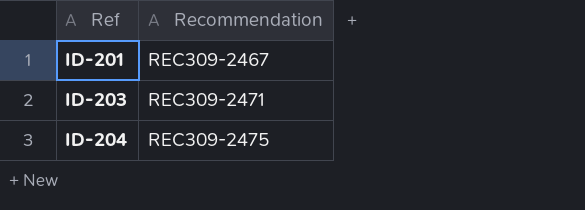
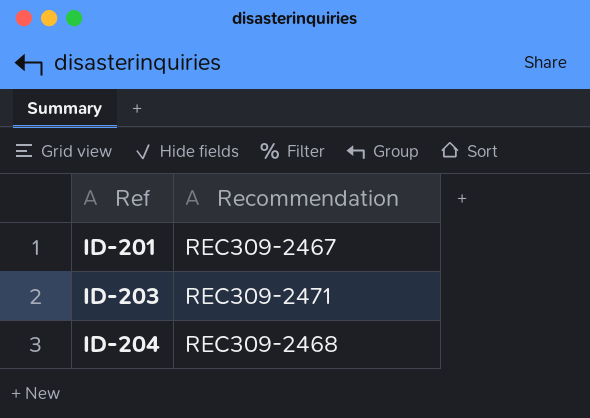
ID-204 | Recommendation: REC309-2475 -> REC309-2468

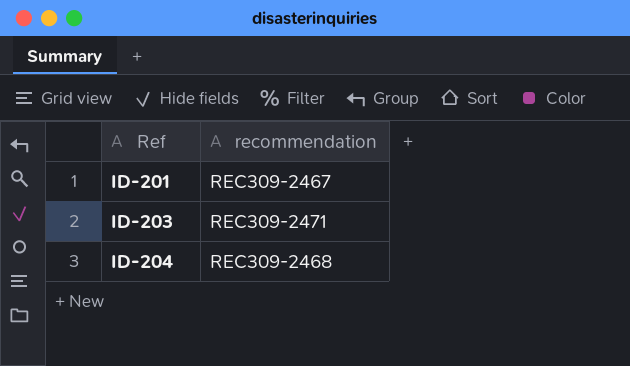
column name: Recommendation -> recommendation

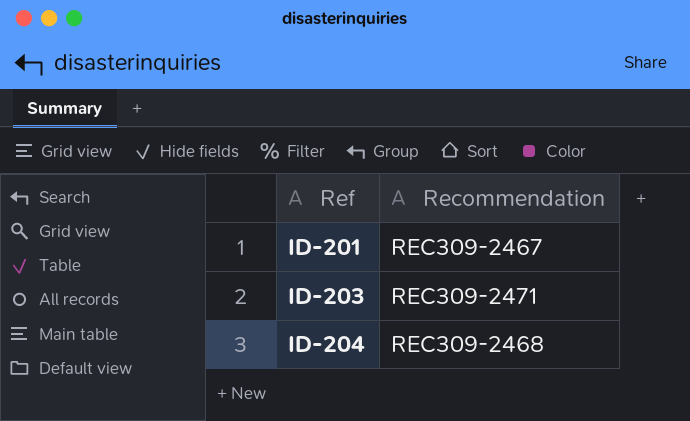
column name: recommendation -> Recommendation

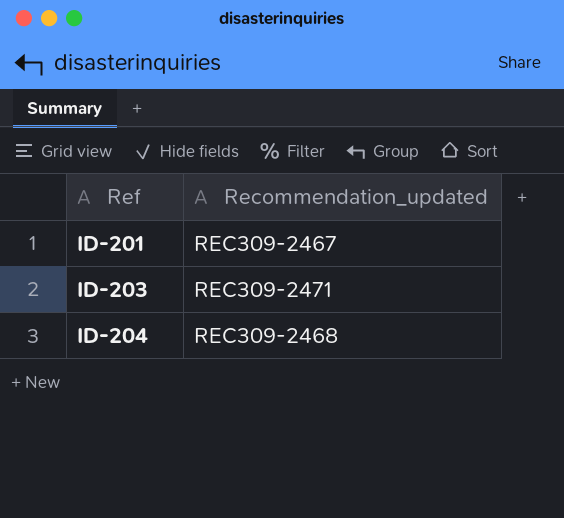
column name: Recommendation -> Recommendation_updated

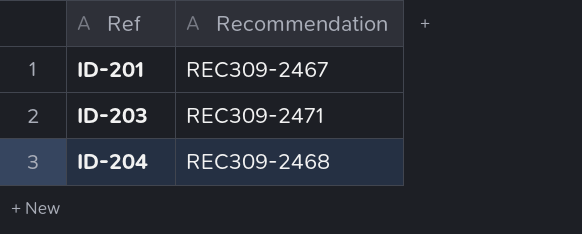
column name: Recommendation_updated -> Recommendation

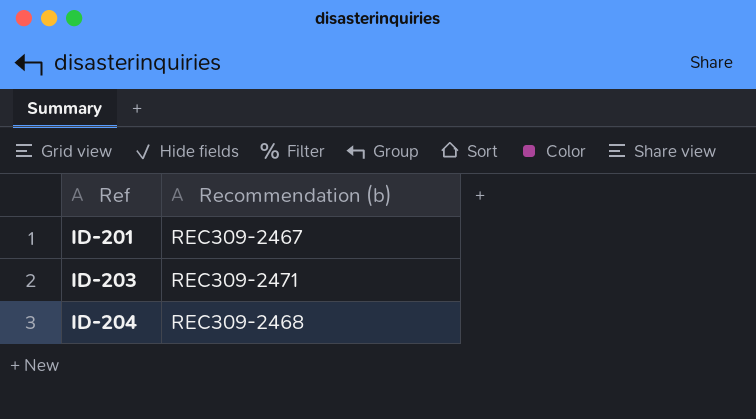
column name: Recommendation -> Recommendation (b)

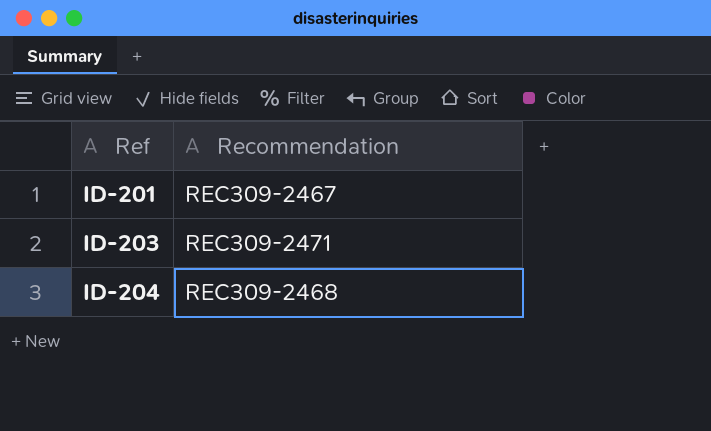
column name: Recommendation (b) -> Recommendation

